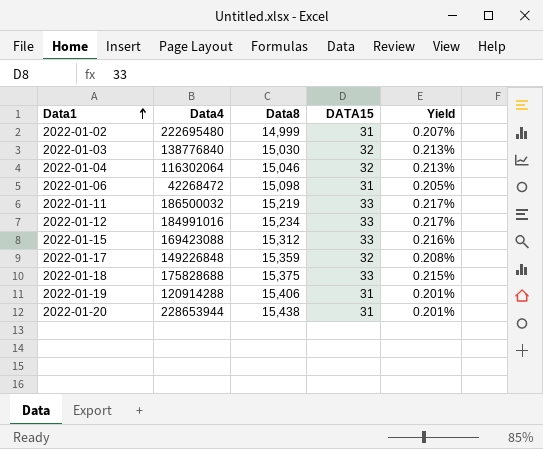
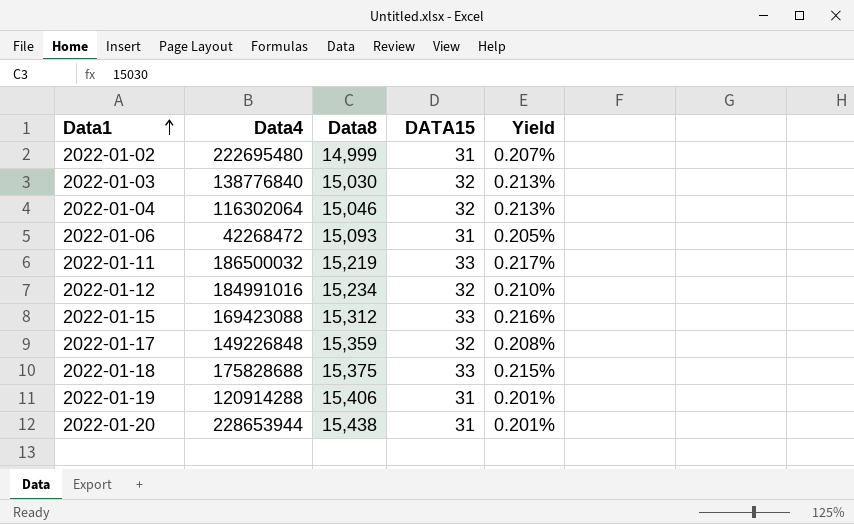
2022-01-06 | Data8: 15,098 -> 15,093
2022-01-12 | DATA15: 33 -> 32
2022-01-12 | Yield: 0.217% -> 0.210%

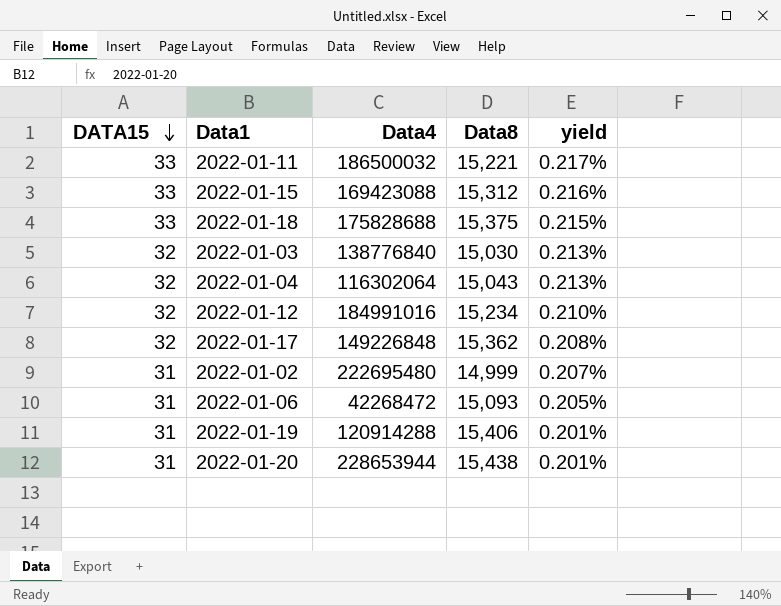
row order: Data1 ascending -> DATA15 descending
column DATA15 | position: 4 -> 1
column name: Yield -> yield
2022-01-11 | Data8: 15,219 -> 15,221
2022-01-04 | Data8: 15,046 -> 15,043
2022-01-17 | Data8: 15,359 -> 15,362

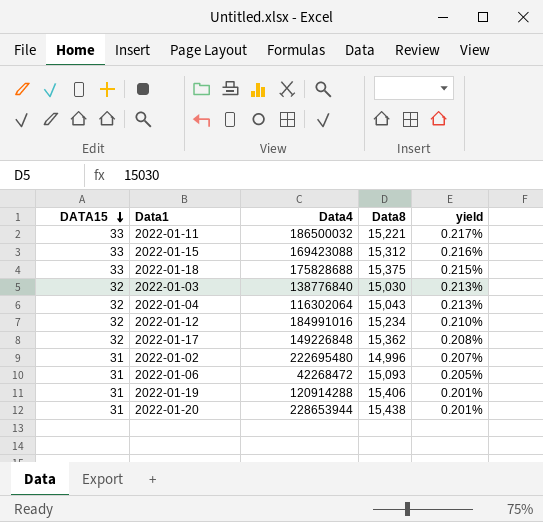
2022-01-02 | Data8: 14,999 -> 14,996

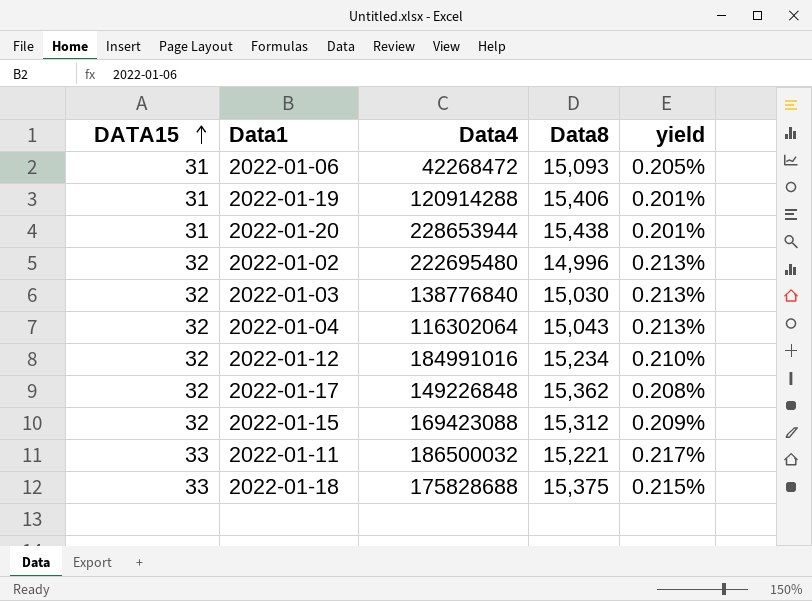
row order: DATA15 descending -> DATA15 ascending
2022-01-02 | DATA15: 31 -> 32
2022-01-02 | yield: 0.207% -> 0.213%
2022-01-15 | DATA15: 33 -> 32
2022-01-15 | yield: 0.216% -> 0.209%

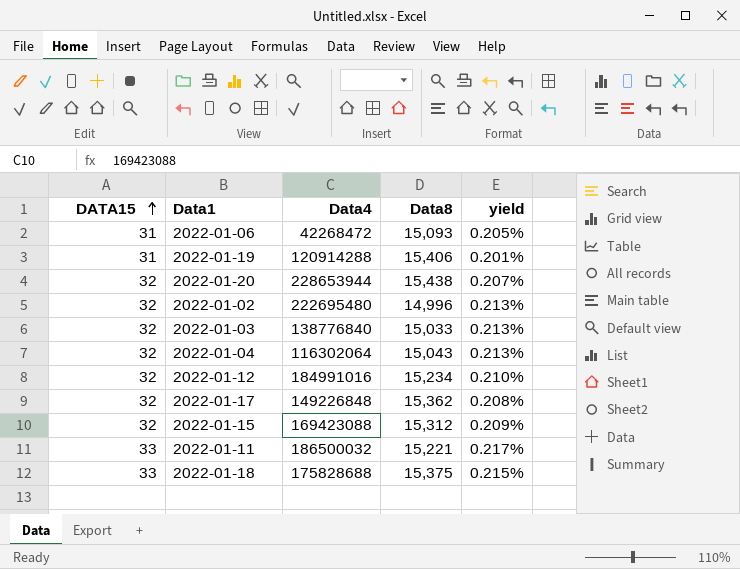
2022-01-20 | DATA15: 31 -> 32
2022-01-20 | yield: 0.201% -> 0.207%
2022-01-03 | Data8: 15,030 -> 15,033

